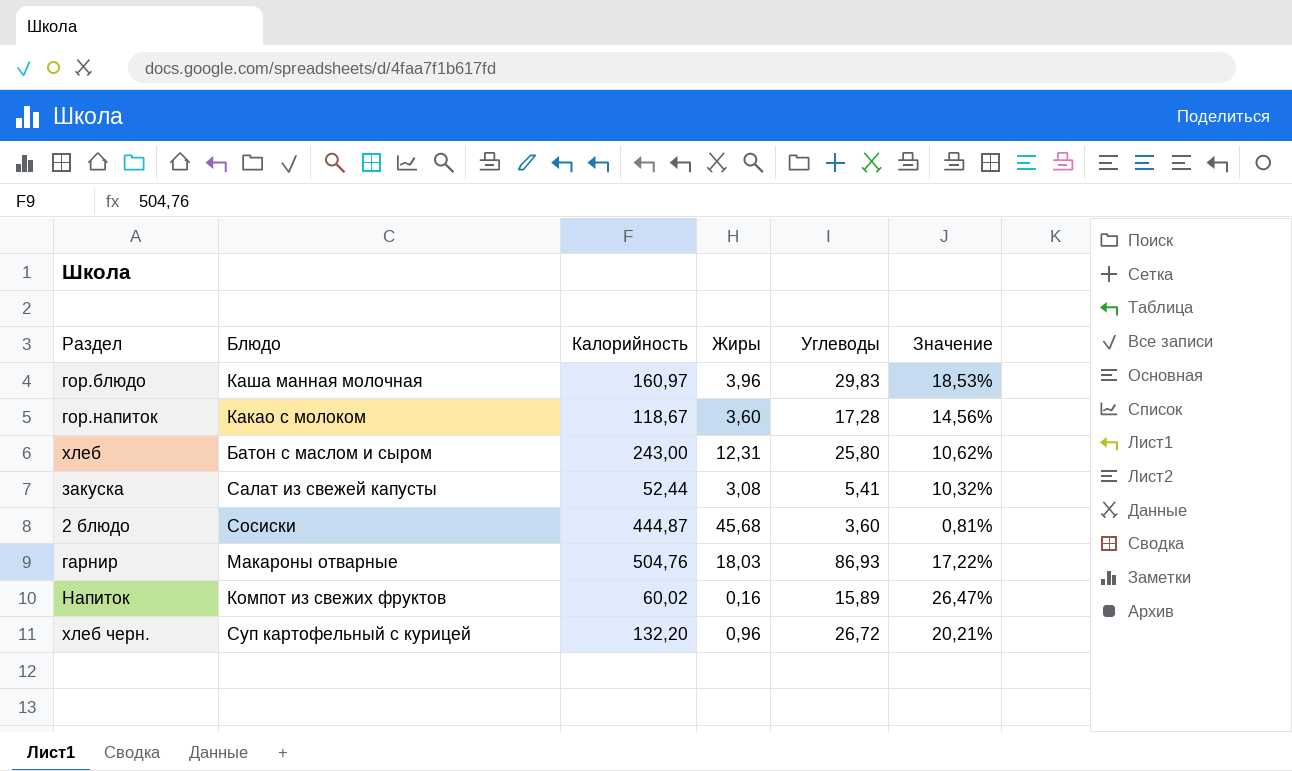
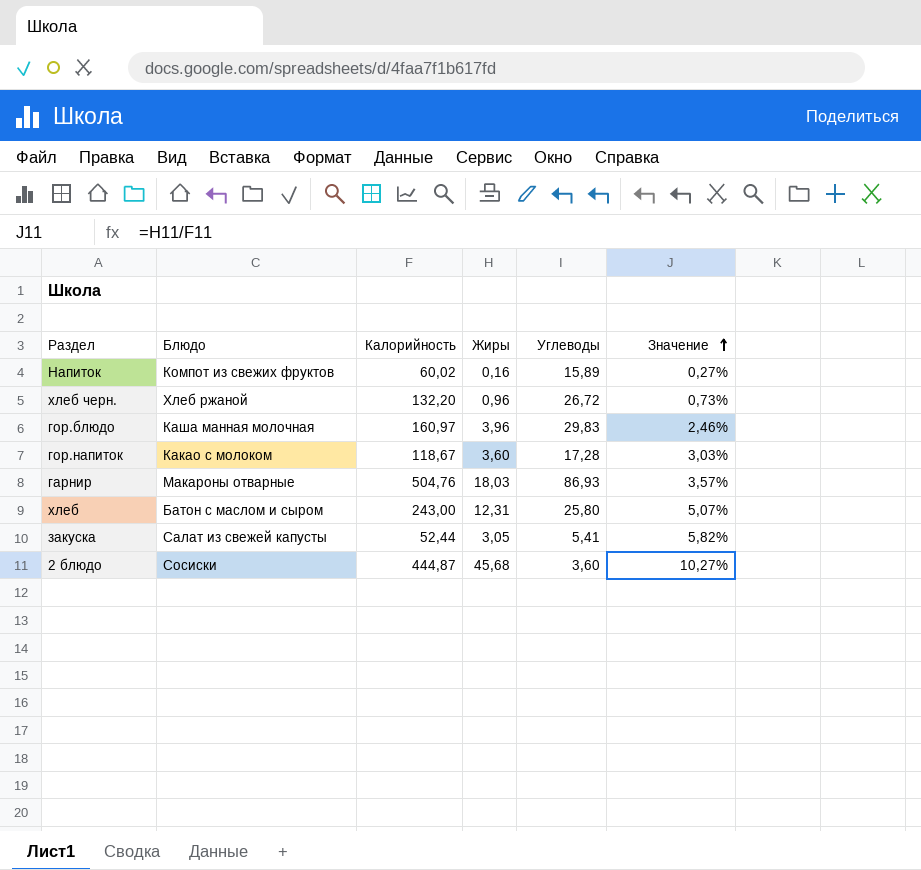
row order: none -> Значение ascending
column Значение | formula: [Углеводы] / [Калорийность] -> [Жиры] / [Калорийность]
хлеб черн. | Блюдо: Суп картофельный с курицей -> Хлеб ржаной
закуска | Жиры: 3,08 -> 3,05

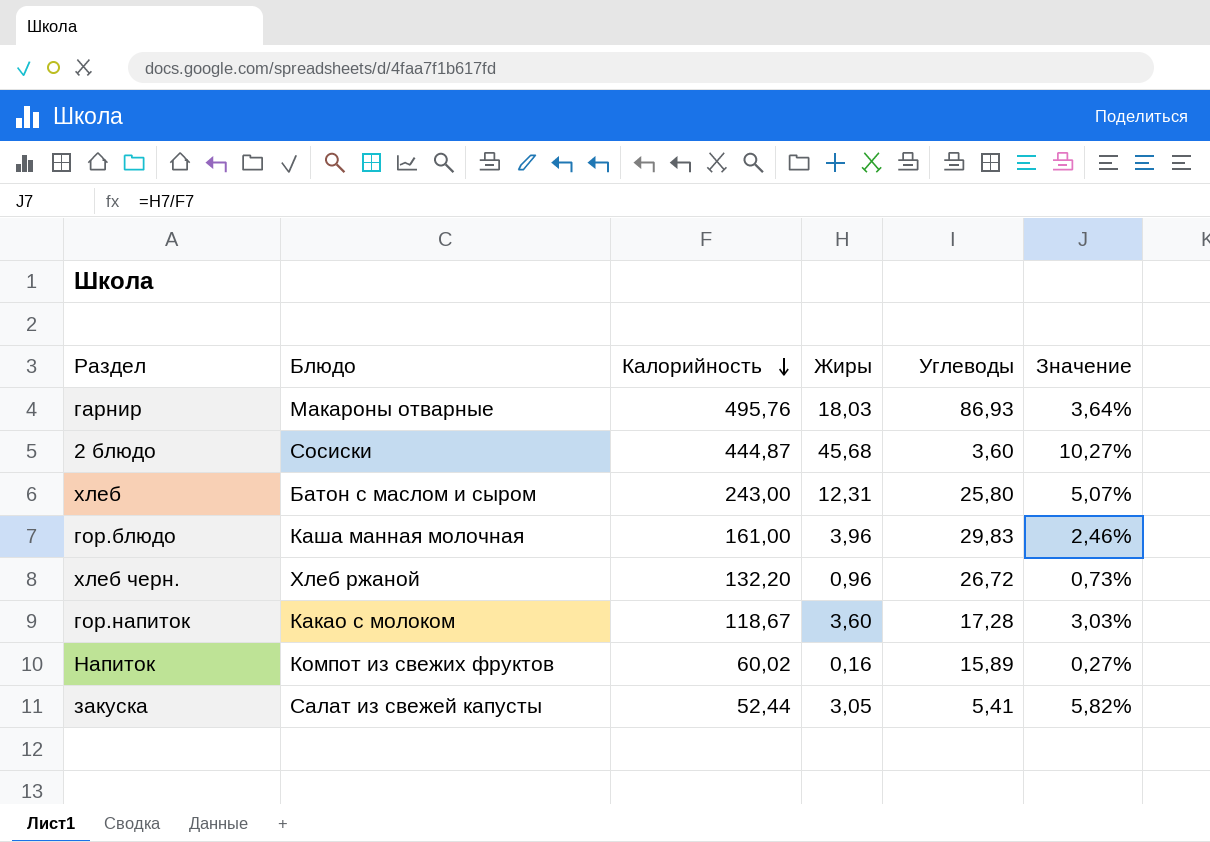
row order: Значение ascending -> Калорийность descending
гарнир | Калорийность: 504,76 -> 495,76
гарнир | Значение: 3,57% -> 3,64%
гор.блюдо | Калорийность: 160,97 -> 161,00

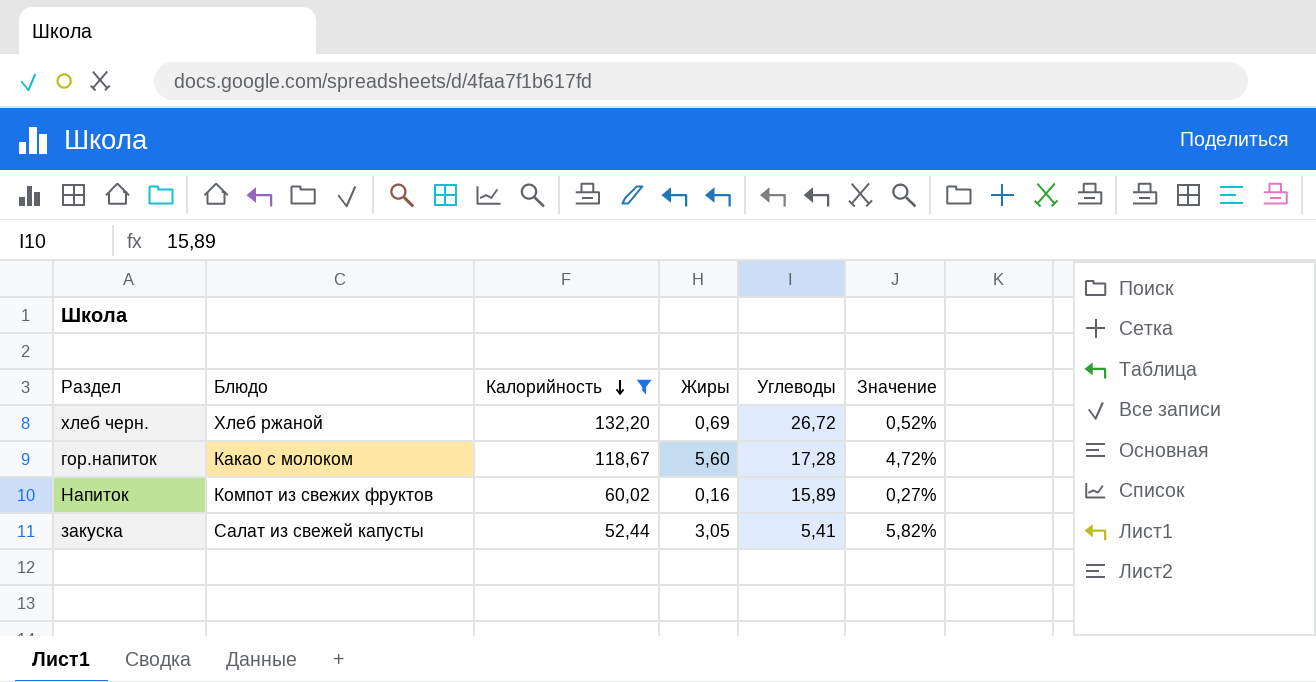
filter: none -> Калорийность <= 132,20
хлеб черн. | Жиры: 0,96 -> 0,69
хлеб черн. | Значение: 0,73% -> 0,52%
гор.напиток | Жиры: 3,60 -> 5,60
гор.напиток | Значение: 3,03% -> 4,72%

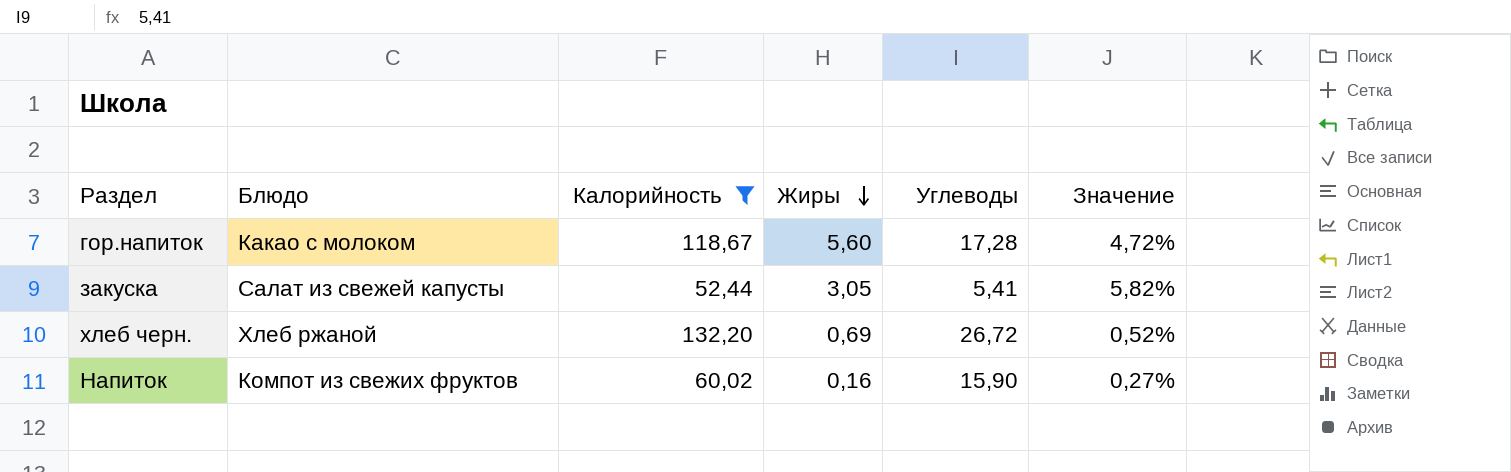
row order: Калорийность descending -> Жиры descending
Напиток | Углеводы: 15,89 -> 15,90

